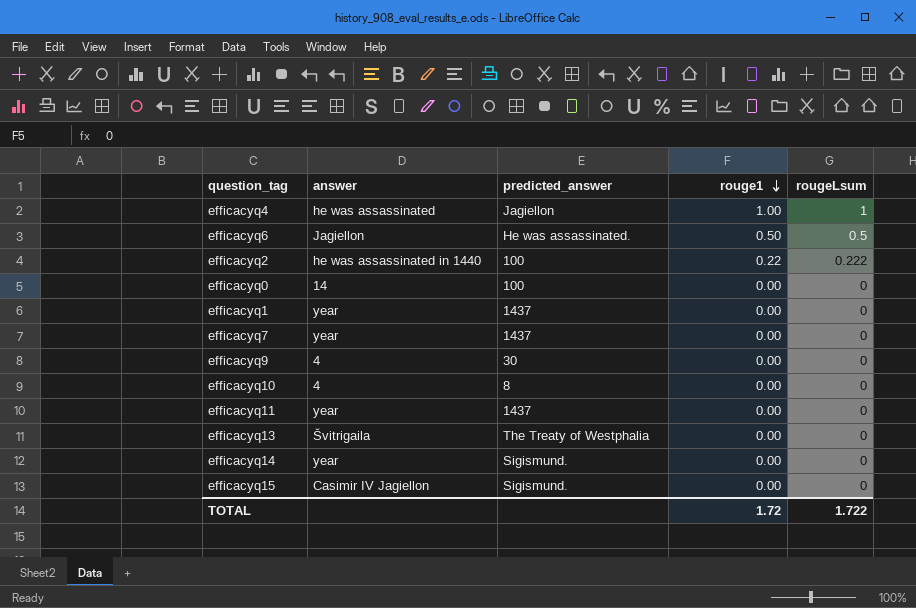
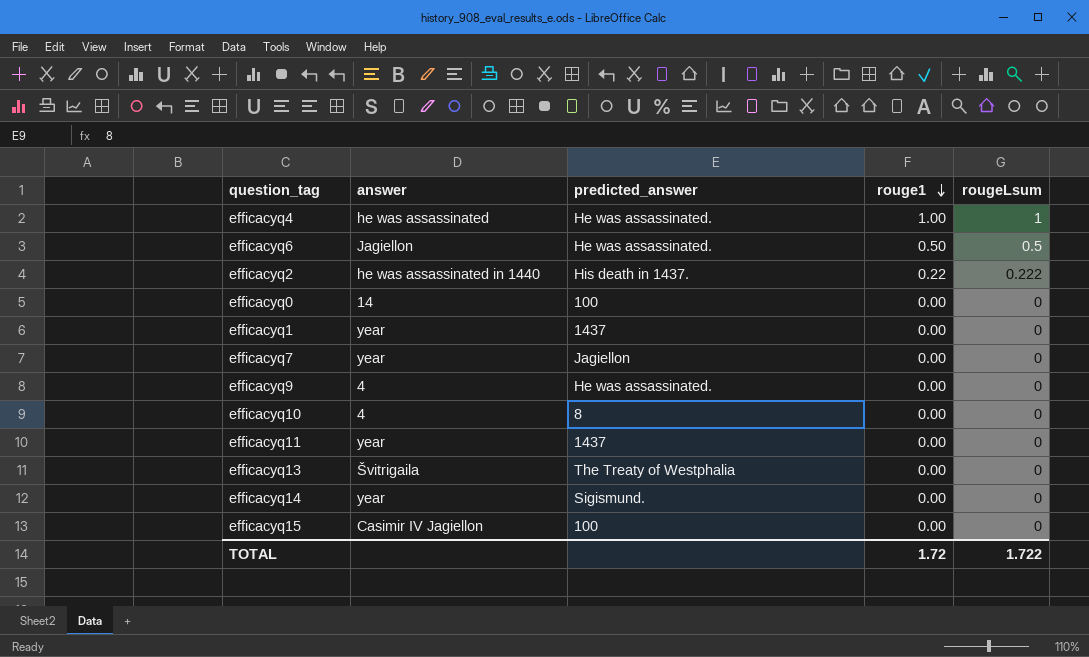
efficacyq4 | predicted_answer: Jagiellon -> He was assassinated.
efficacyq2 | predicted_answer: 100 -> His death in 1437.
efficacyq7 | predicted_answer: 1437 -> Jagiellon
efficacyq9 | predicted_answer: 30 -> He was assassinated.
efficacyq15 | predicted_answer: Sigismund. -> 100

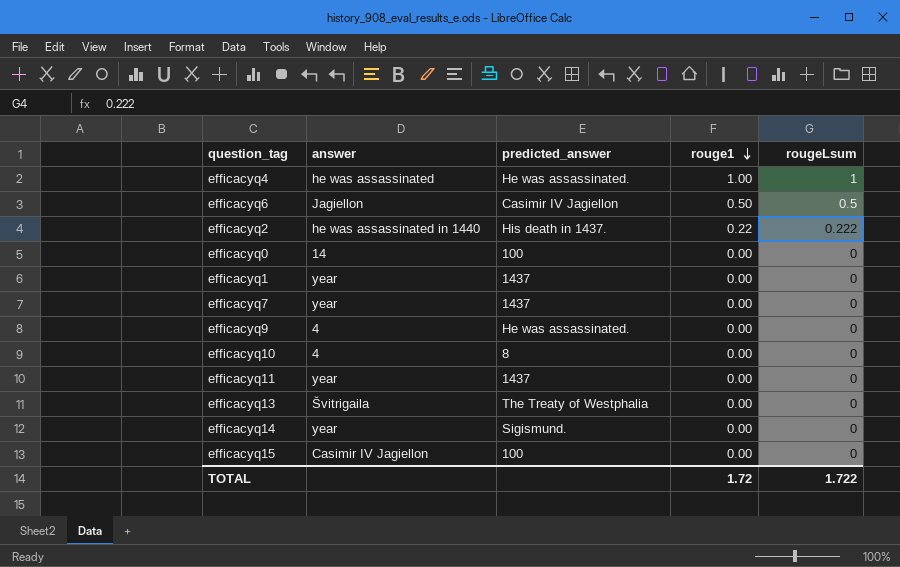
efficacyq6 | predicted_answer: He was assassinated. -> Casimir IV Jagiellon
efficacyq7 | predicted_answer: Jagiellon -> 1437

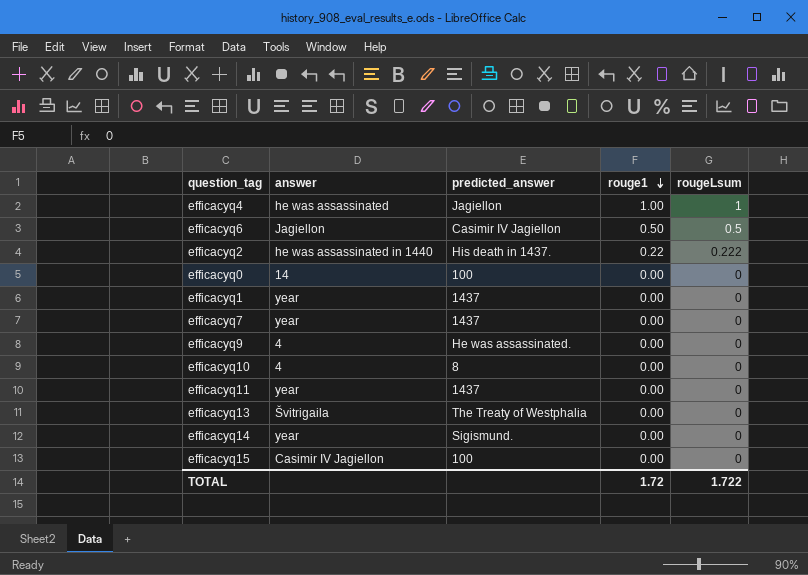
efficacyq4 | predicted_answer: He was assassinated. -> Jagiellon

